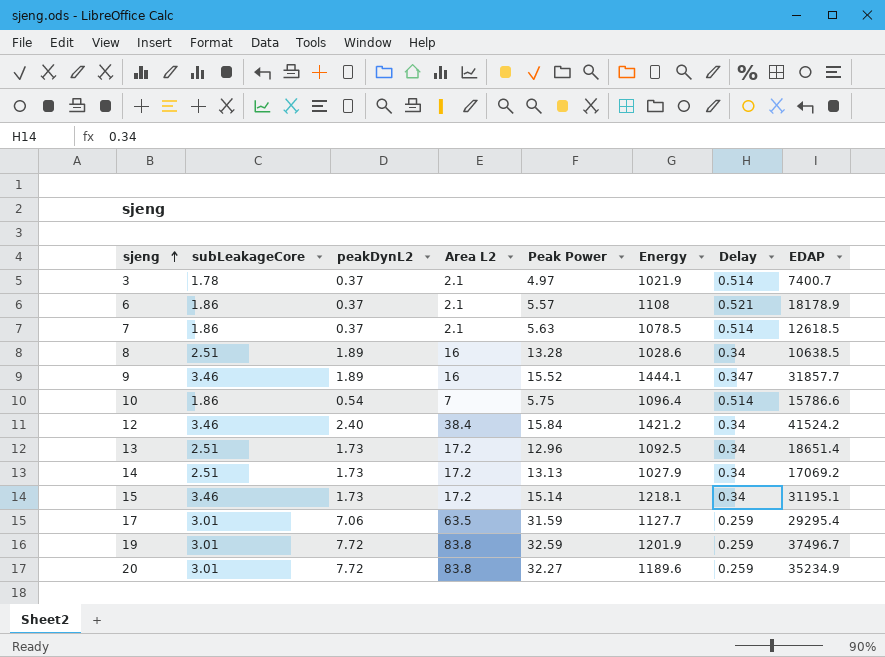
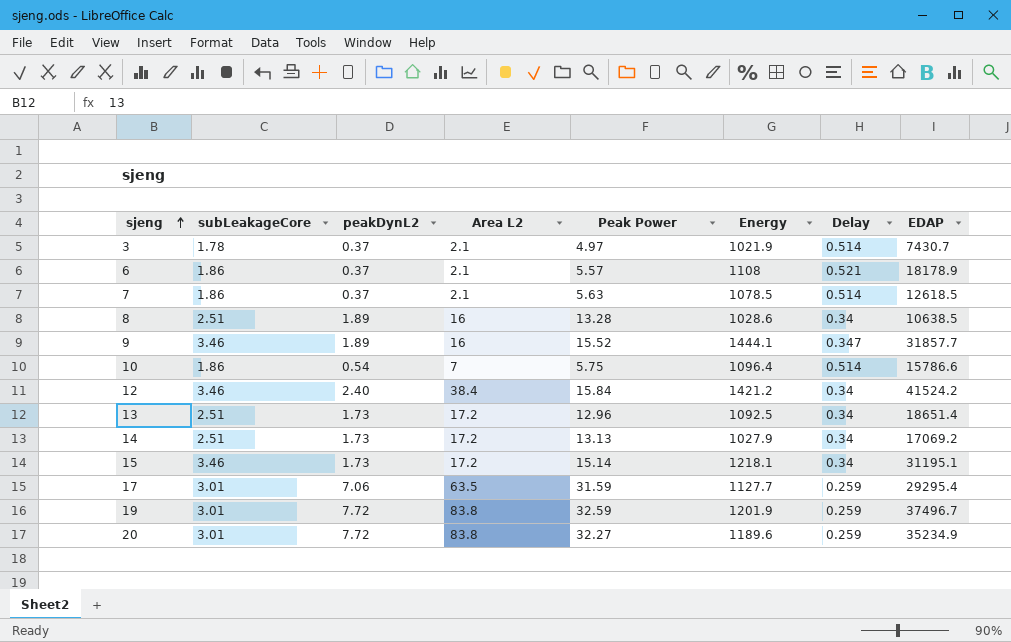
3 | EDAP: 7400.7 -> 7430.7

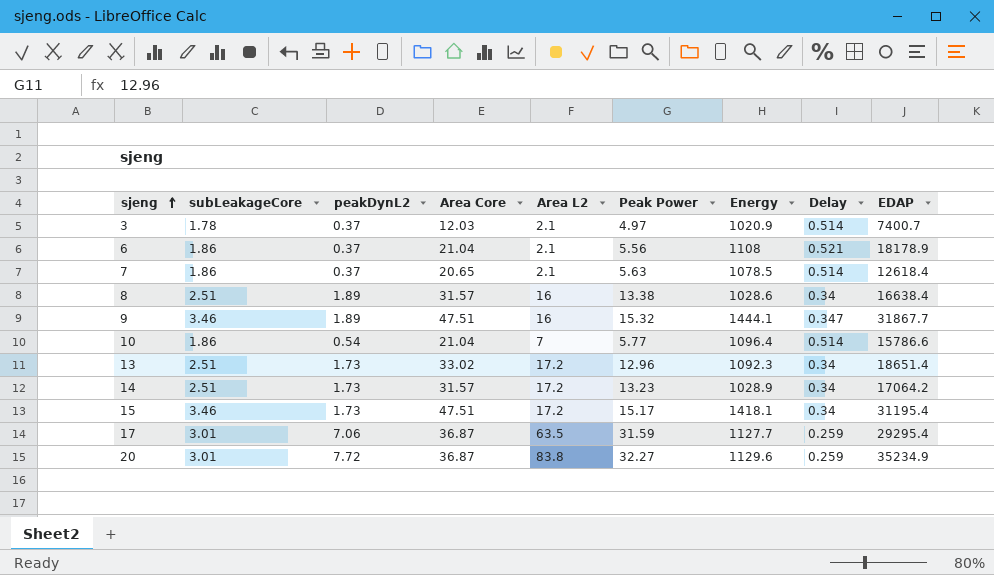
column Area Core | position: none -> 4
row 12: 3.46 | 2.40 | 38.4 | 15.84 | 1421.2 | 0.34 | 41524.2 -> none
row 19: 3.01 | 7.72 | 83.8 | 32.59 | 1201.9 | 0.259 | 37496.7 -> none
3 | Energy: 1021.9 -> 1020.9
3 | EDAP: 7430.7 -> 7400.7
6 | Peak Power: 5.57 -> 5.56
7 | EDAP: 12618.5 -> 12618.4
8 | Peak Power: 13.28 -> 13.38
8 | EDAP: 10638.5 -> 16638.4
9 | Peak Power: 15.52 -> 15.32
9 | EDAP: 31857.7 -> 31867.7
10 | Peak Power: 5.75 -> 5.77
13 | Energy: 1092.5 -> 1092.3
14 | Peak Power: 13.13 -> 13.23
14 | Energy: 1027.9 -> 1028.9
14 | EDAP: 17069.2 -> 17064.2
15 | Peak Power: 15.14 -> 15.17
15 | Energy: 1218.1 -> 1418.1
15 | EDAP: 31195.1 -> 31195.4
20 | Energy: 1189.6 -> 1129.6

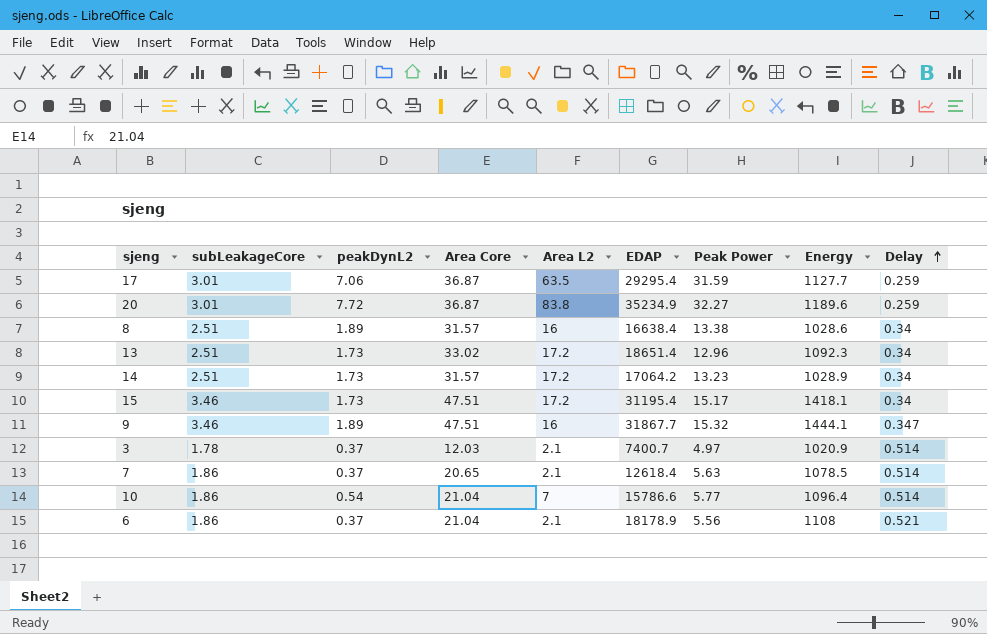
row order: sjeng ascending -> Delay ascending
column EDAP | position: 9 -> 6
20 | Energy: 1129.6 -> 1189.6

